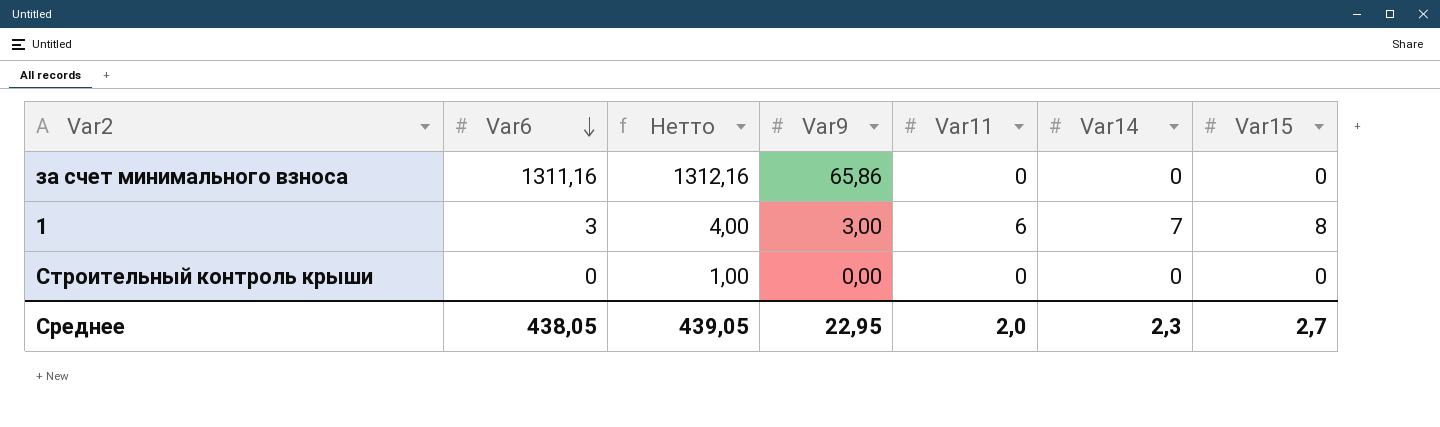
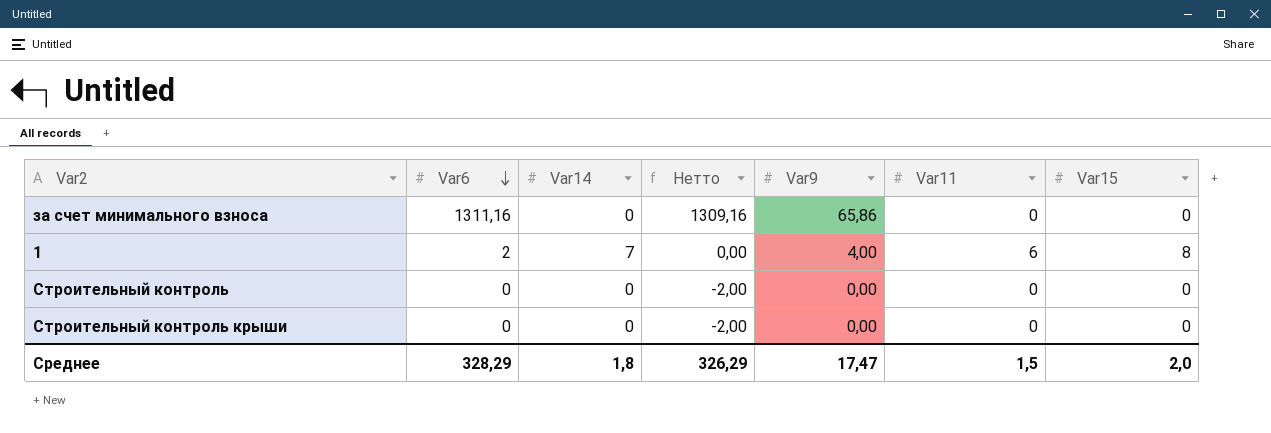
column Var14 | position: 6 -> 3
column Нетто | formula: [Var6] + 1 -> [Var6] - 2
1 | Var6: 3 -> 2
1 | Var9: 3,00 -> 4,00
row Строительный контроль: none -> 0 | 0 | -2,00 | 0,00 | 0 | 0
Среднее | Var6: 438,05 -> 328,29
Среднее | Var14: 2,3 -> 1,8
Среднее | Нетто: 439,05 -> 326,29
Среднее | Var9: 22,95 -> 17,47
Среднее | Var11: 2,0 -> 1,5
Среднее | Var15: 2,7 -> 2,0

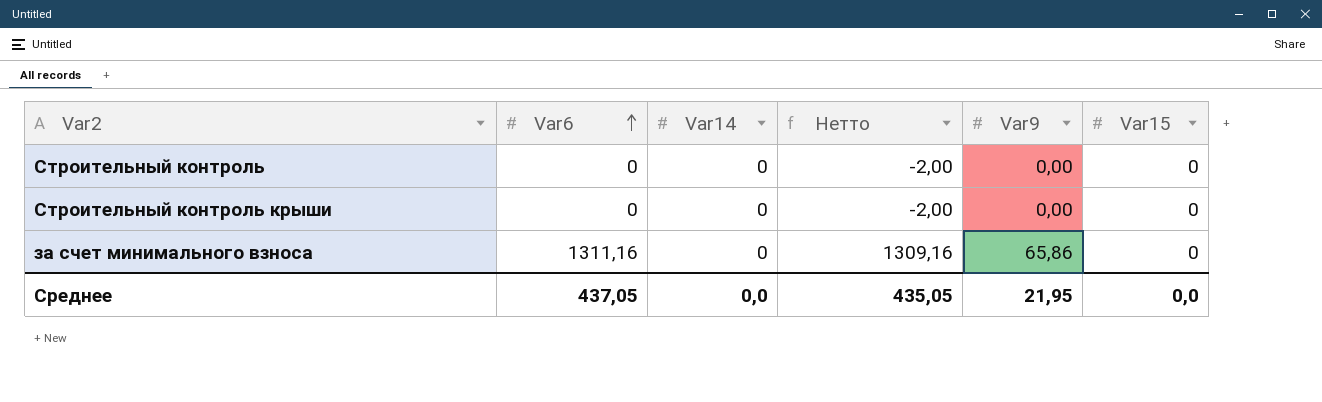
row order: Var6 descending -> Var6 ascending
column Var11 | position: 6 -> none
row 1: 2 | 7 | 0,00 | 4,00 | 6 | 8 -> none
Среднее | Var6: 328,29 -> 437,05
Среднее | Var14: 1,8 -> 0,0
Среднее | Нетто: 326,29 -> 435,05
Среднее | Var9: 17,47 -> 21,95
Среднее | Var15: 2,0 -> 0,0

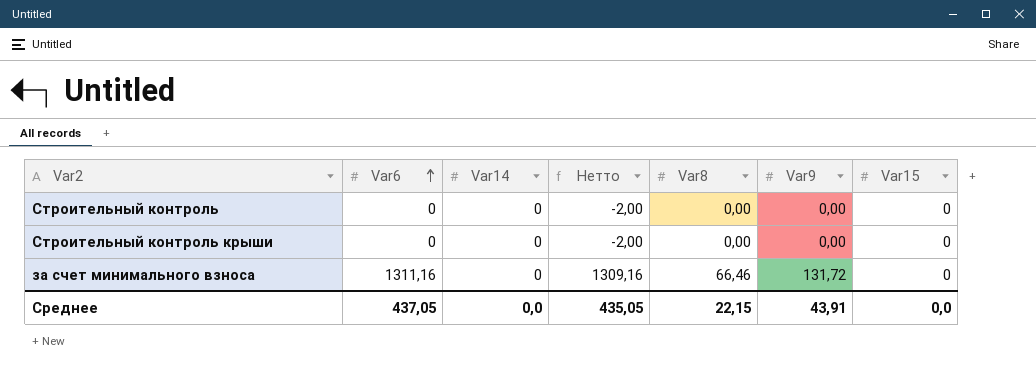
column Var8 | position: none -> 5
за счет минимального взноса | Var9: 65,86 -> 131,72
Среднее | Var9: 21,95 -> 43,91

